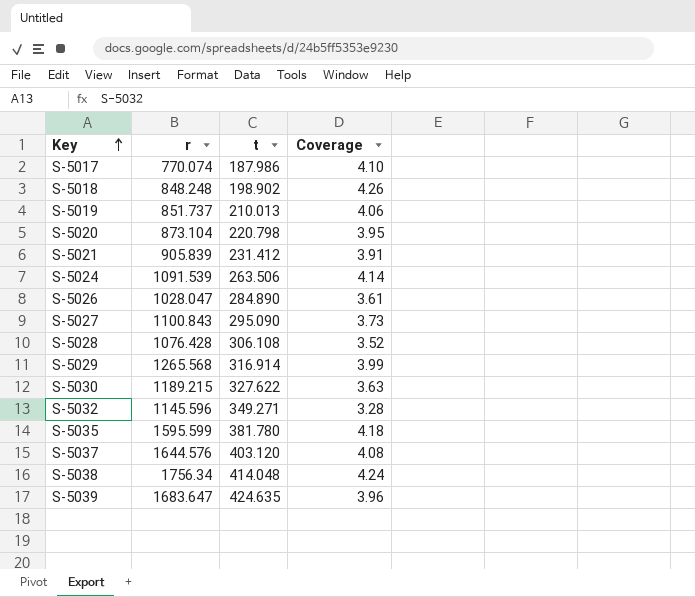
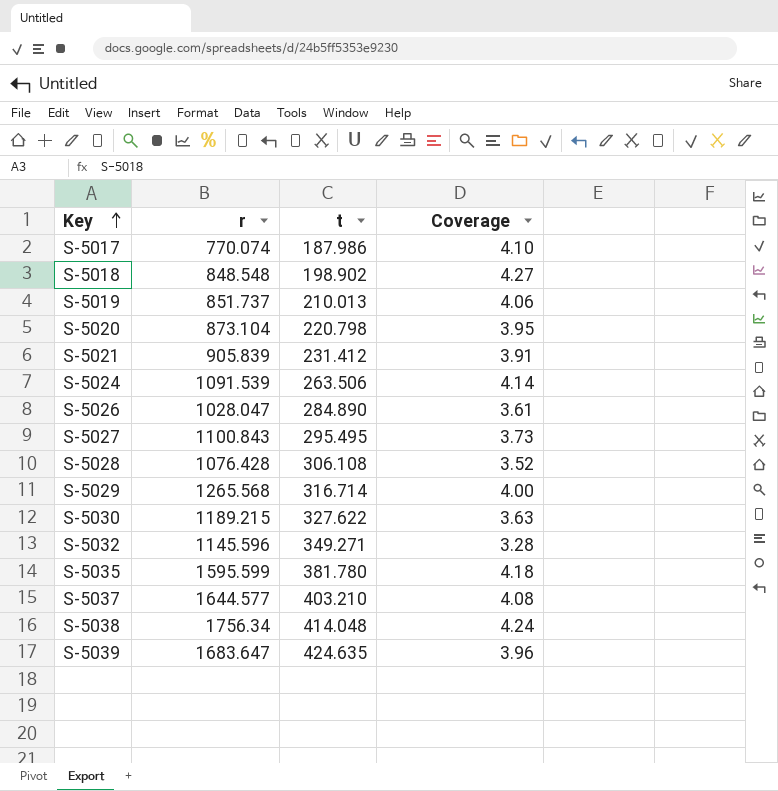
S-5018 | r: 848.248 -> 848.548
S-5018 | Coverage: 4.26 -> 4.27
S-5027 | t: 295.090 -> 295.495
S-5029 | t: 316.914 -> 316.714
S-5029 | Coverage: 3.99 -> 4.00
S-5037 | r: 1644.576 -> 1644.577
S-5037 | t: 403.120 -> 403.210

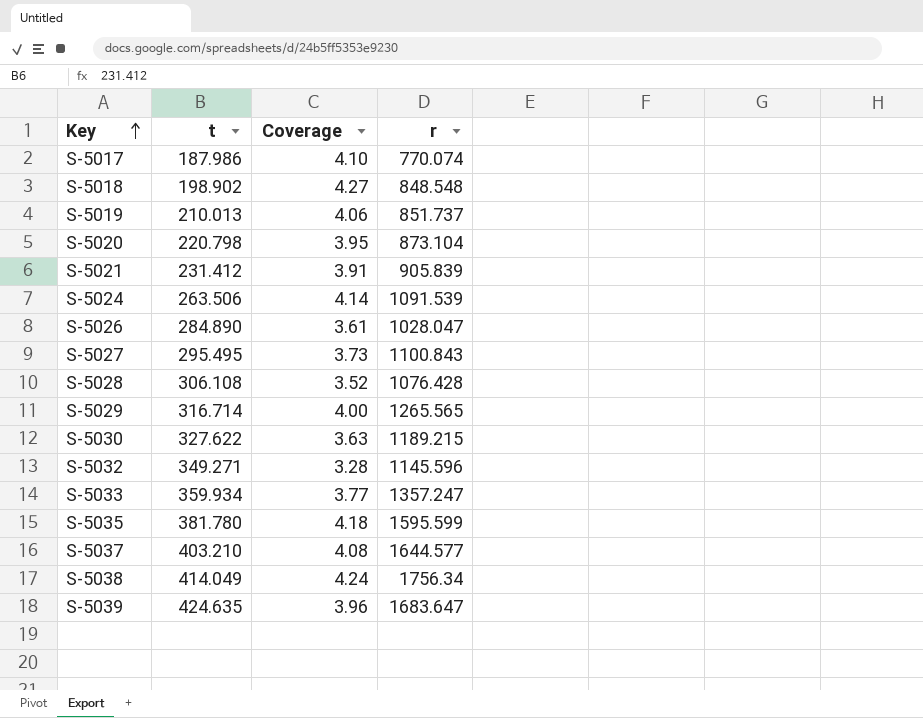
column r | position: 2 -> 4
S-5029 | r: 1265.568 -> 1265.565
row S-5033: none -> 359.934 | 3.77 | 1357.247
S-5038 | t: 414.048 -> 414.049

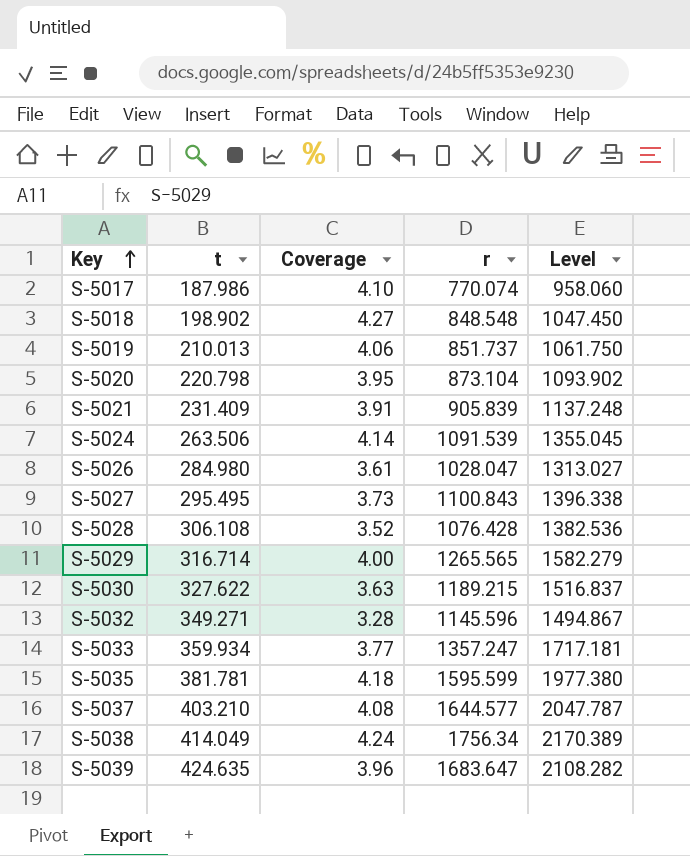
column Level | formula: none -> [t] + [r]
S-5021 | t: 231.412 -> 231.409
S-5026 | t: 284.890 -> 284.980
S-5035 | t: 381.780 -> 381.781

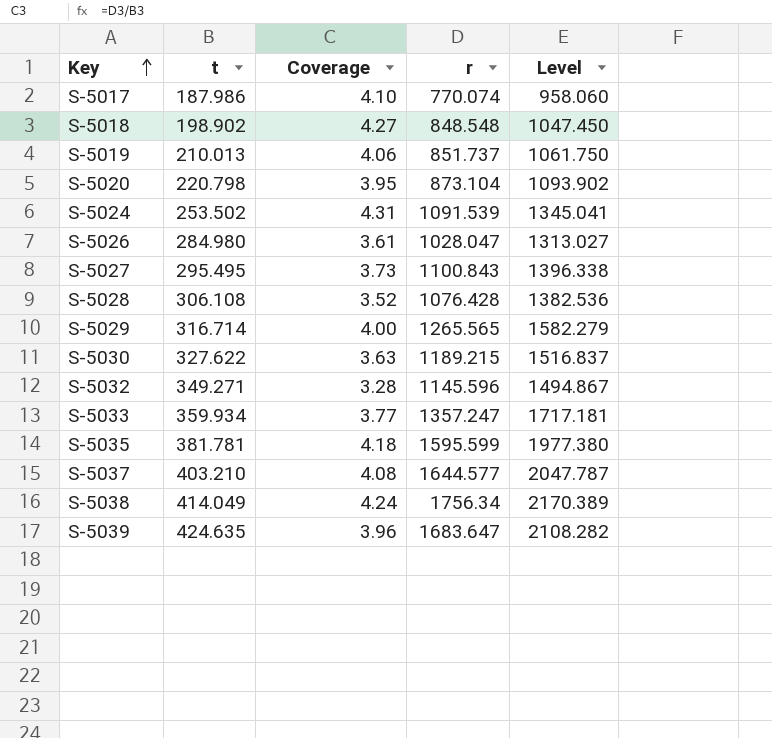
row S-5021: 231.409 | 3.91 | 905.839 | 1137.248 -> none
S-5024 | t: 263.506 -> 253.502
S-5024 | Coverage: 4.14 -> 4.31
S-5024 | Level: 1355.045 -> 1345.041

